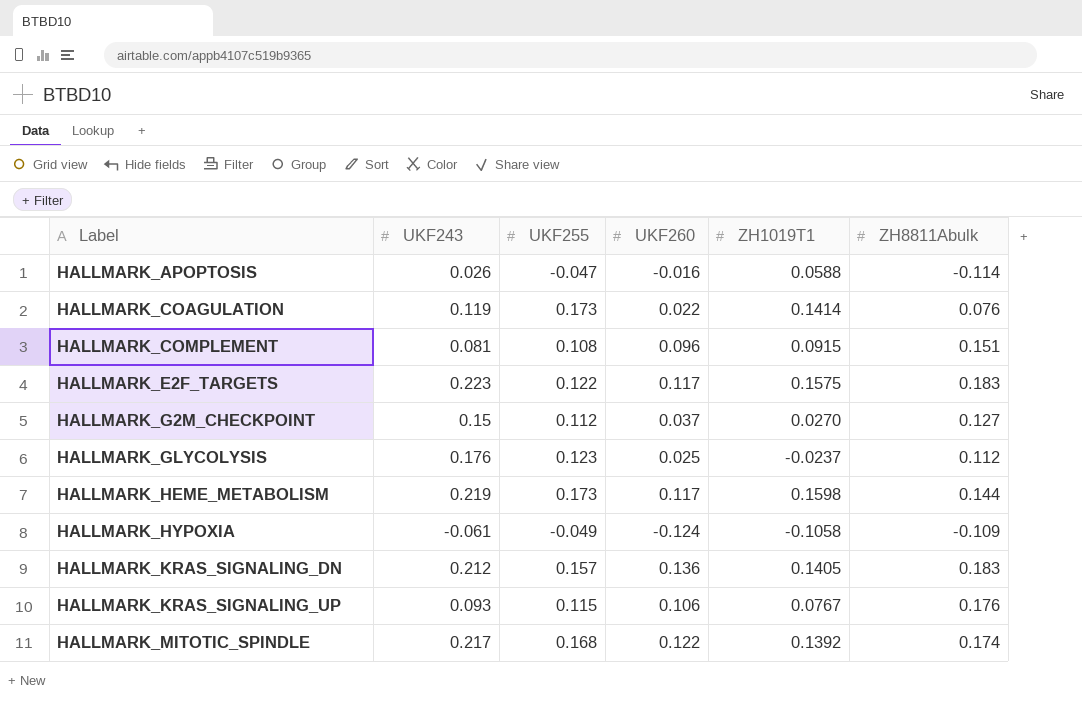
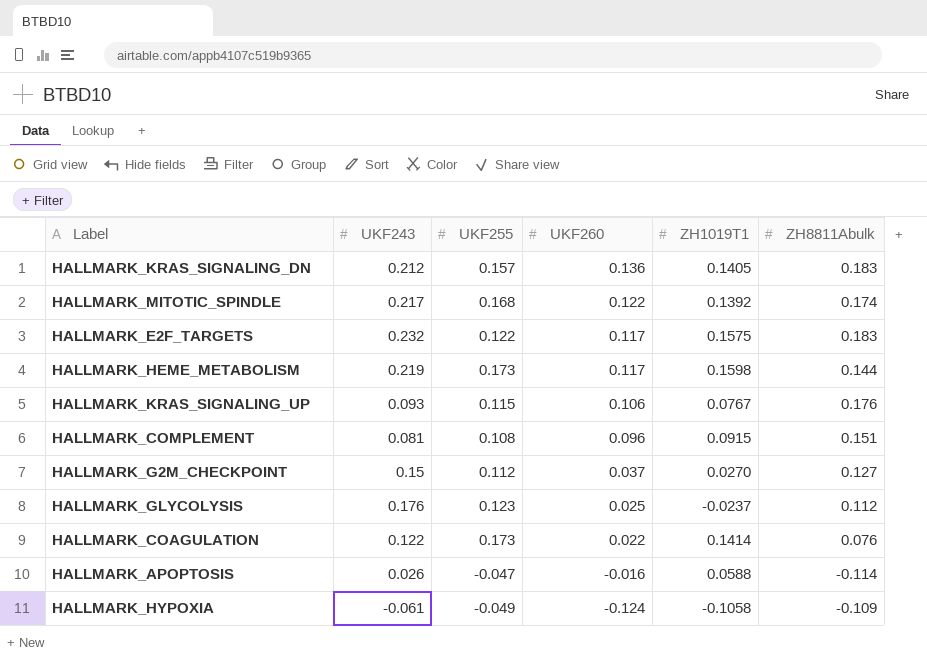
row order: Label ascending -> UKF260 descending
HALLMARK_E2F_TARGETS | UKF243: 0.223 -> 0.232
HALLMARK_COAGULATION | UKF243: 0.119 -> 0.122

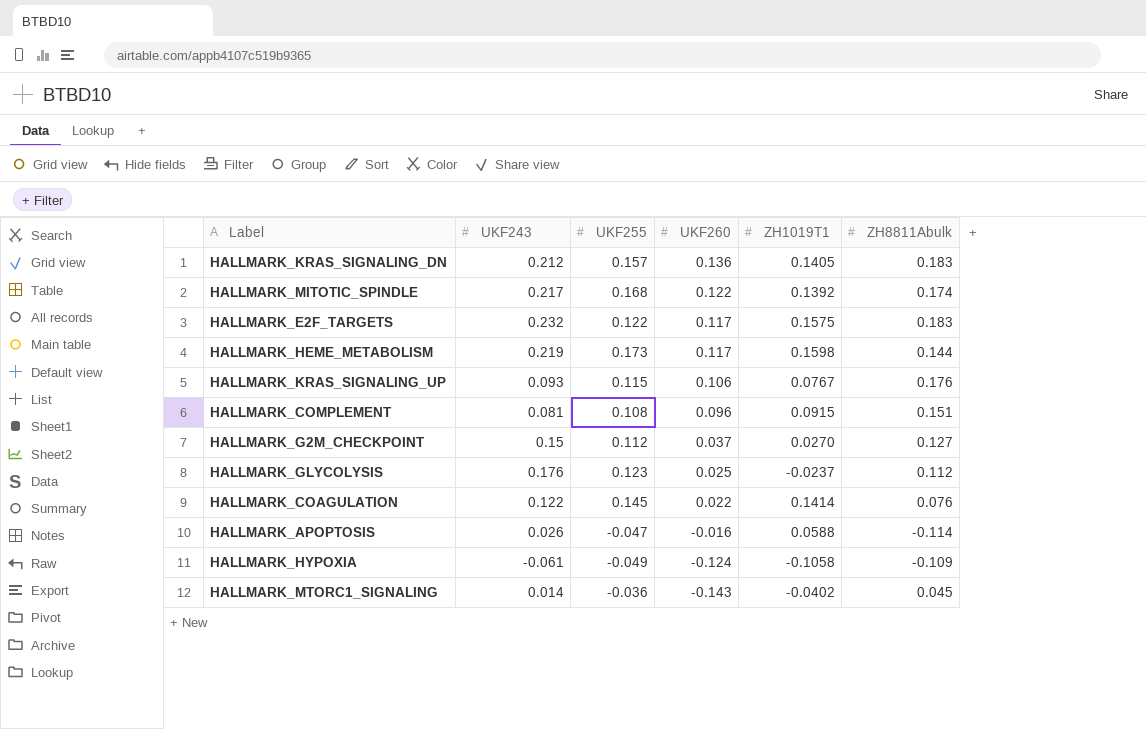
HALLMARK_COAGULATION | UKF255: 0.173 -> 0.145
row HALLMARK_MTORC1_SIGNALING: none -> 0.014 | -0.036 | -0.143 | -0.0402 | 0.045

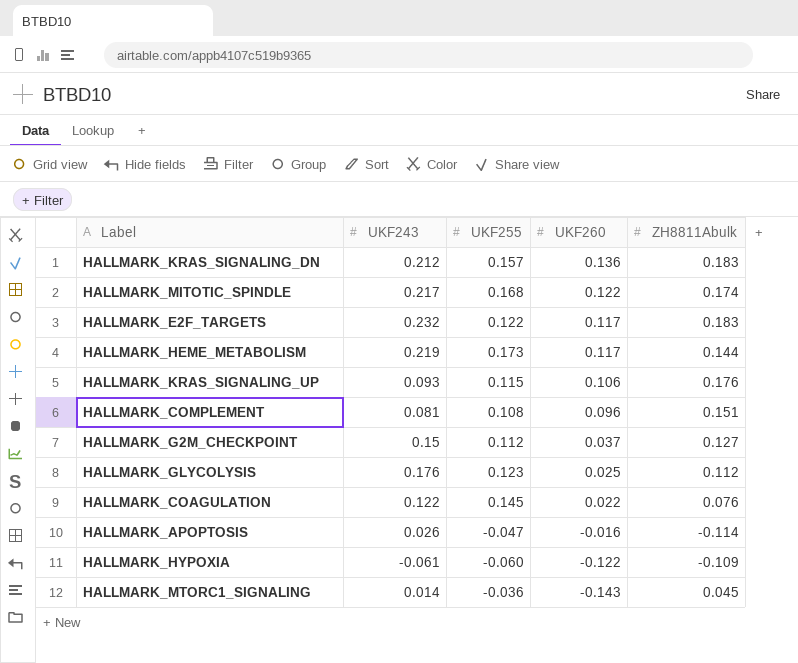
column ZH1019T1 | position: 5 -> none
HALLMARK_HYPOXIA | UKF255: -0.049 -> -0.060
HALLMARK_HYPOXIA | UKF260: -0.124 -> -0.122

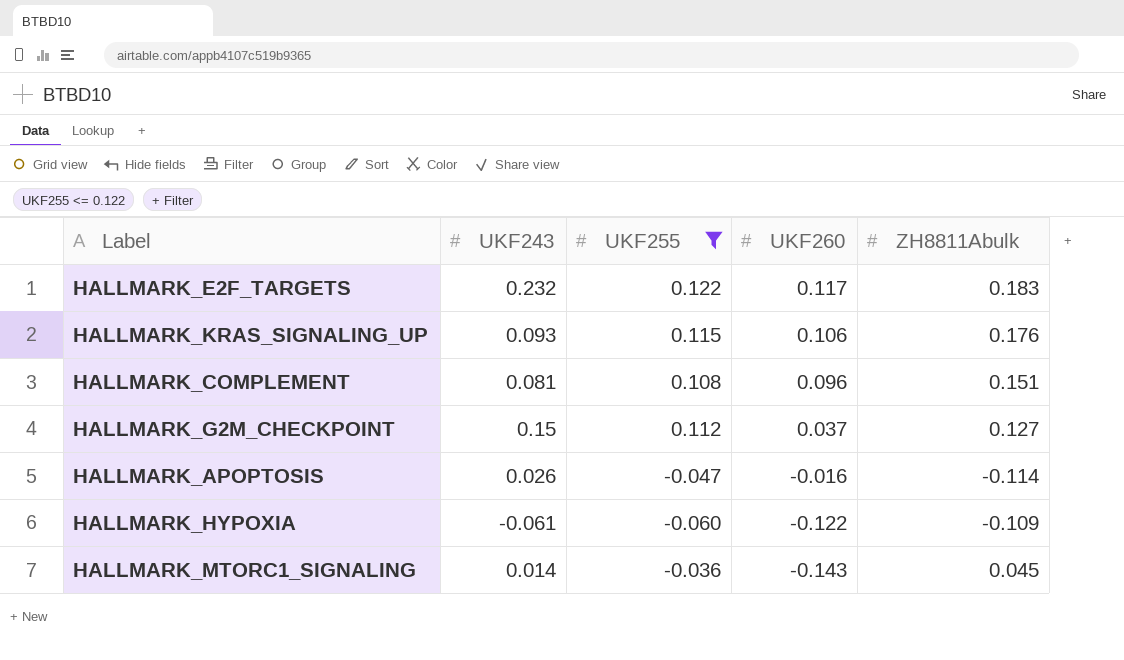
filter: none -> UKF255 <= 0.122

